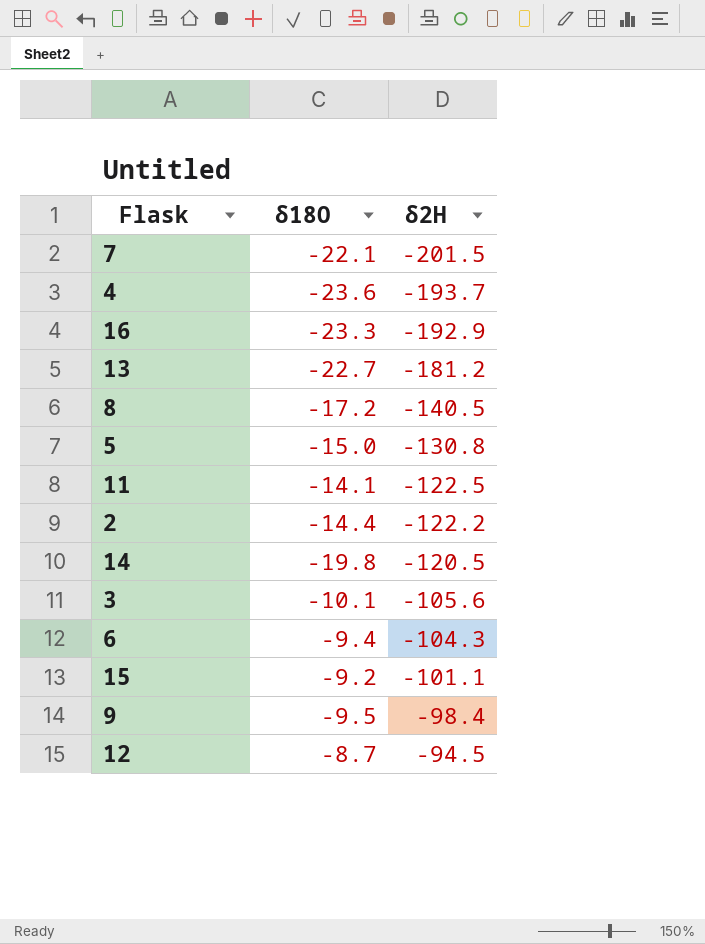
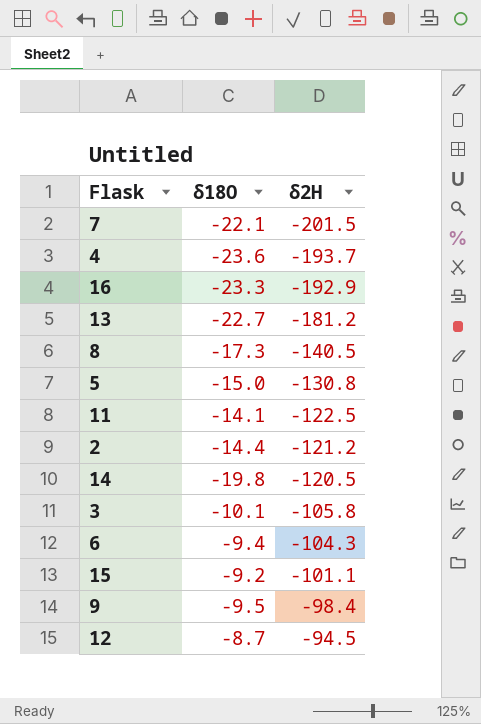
8 | δ18O: -17.2 -> -17.3
2 | δ2H: -122.2 -> -121.2
3 | δ2H: -105.6 -> -105.8

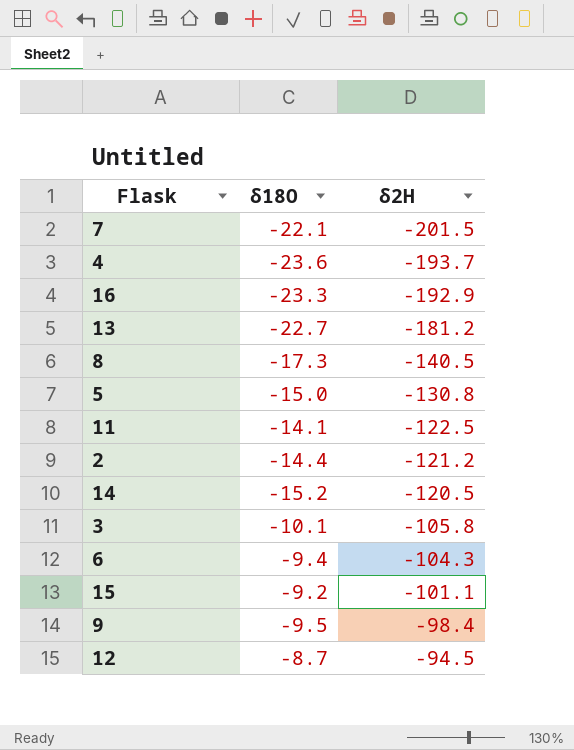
14 | δ18O: -19.8 -> -15.2

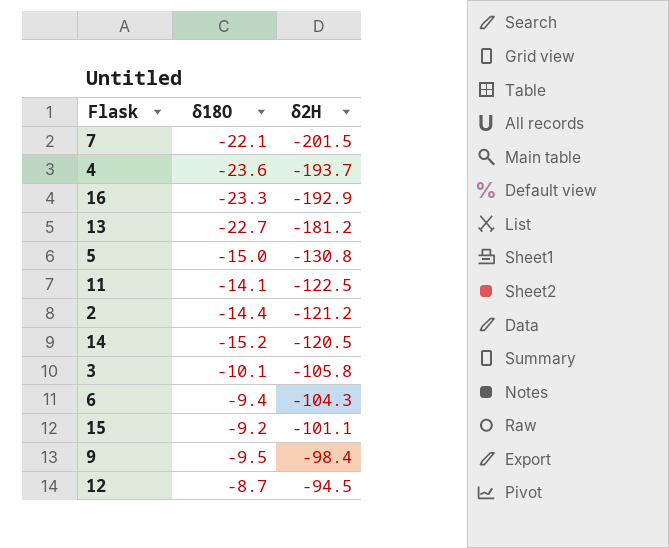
row 8: -17.3 | -140.5 -> none

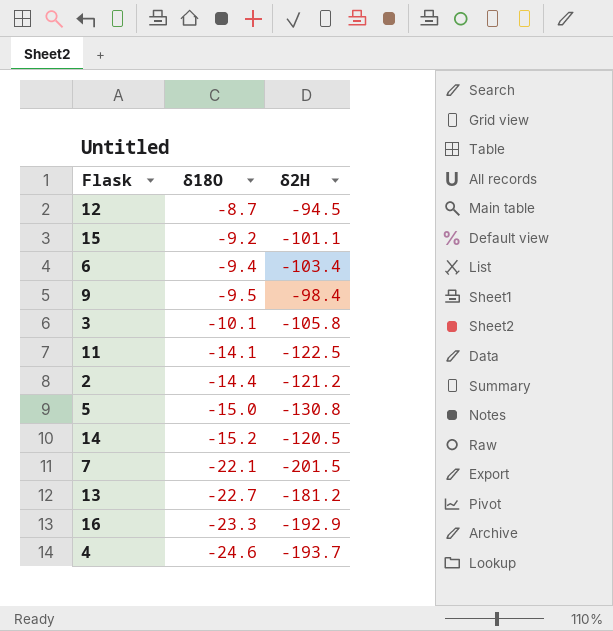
row order: δ2H ascending -> δ18O descending
6 | δ2H: -104.3 -> -103.4
4 | δ18O: -23.6 -> -24.6

